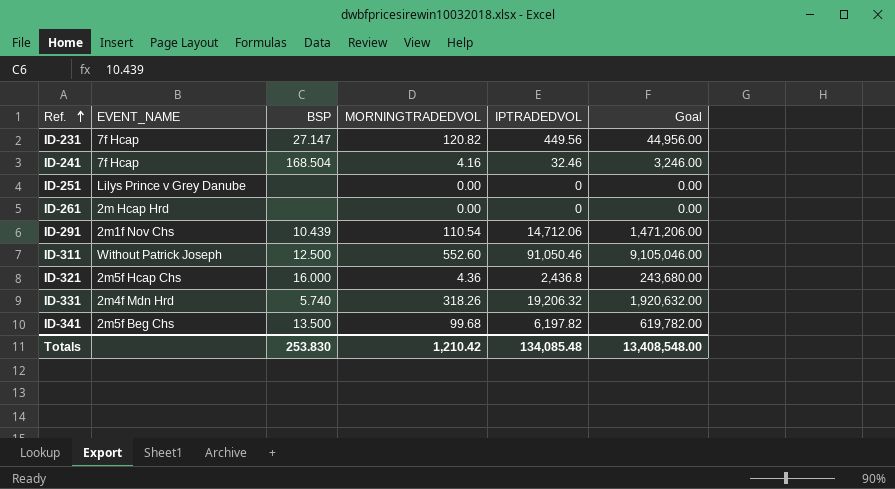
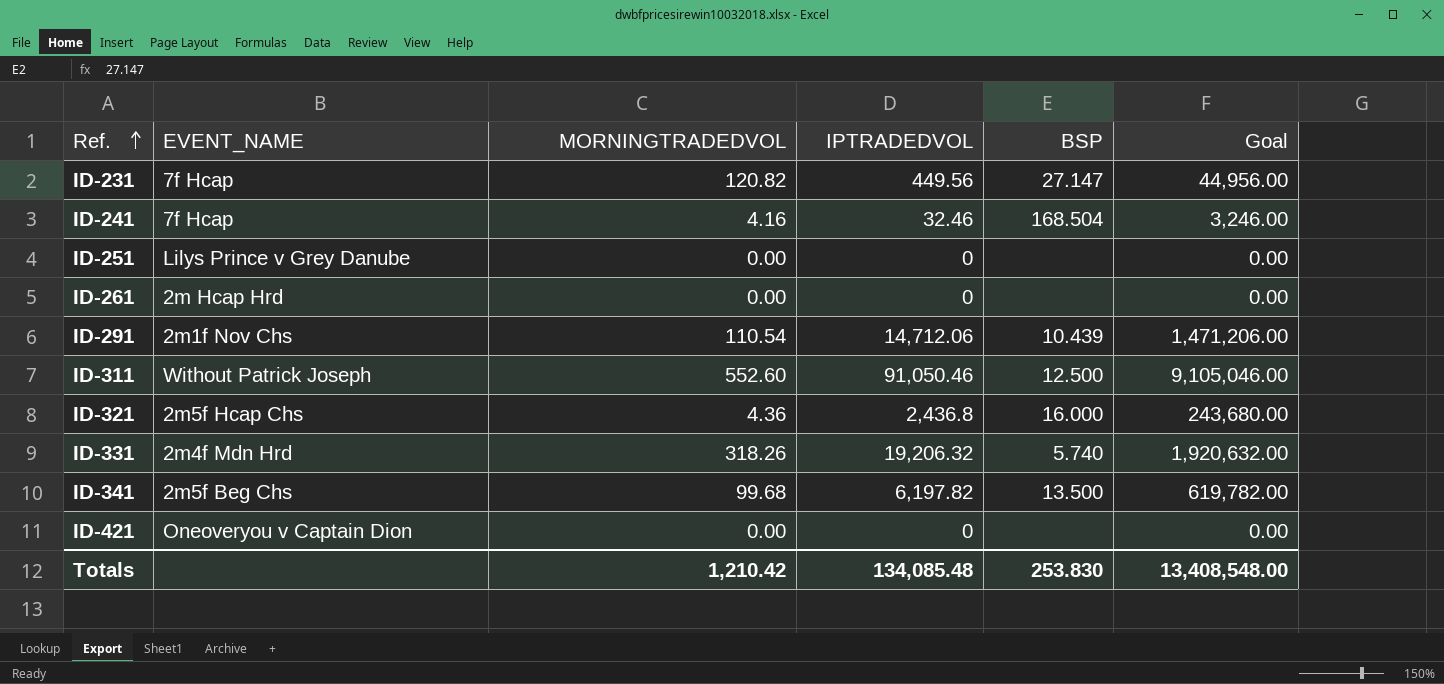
column BSP | position: 3 -> 5
row ID-421: none -> Oneoveryou v Captain Dion | 0.00 | 0 | none | 0.00

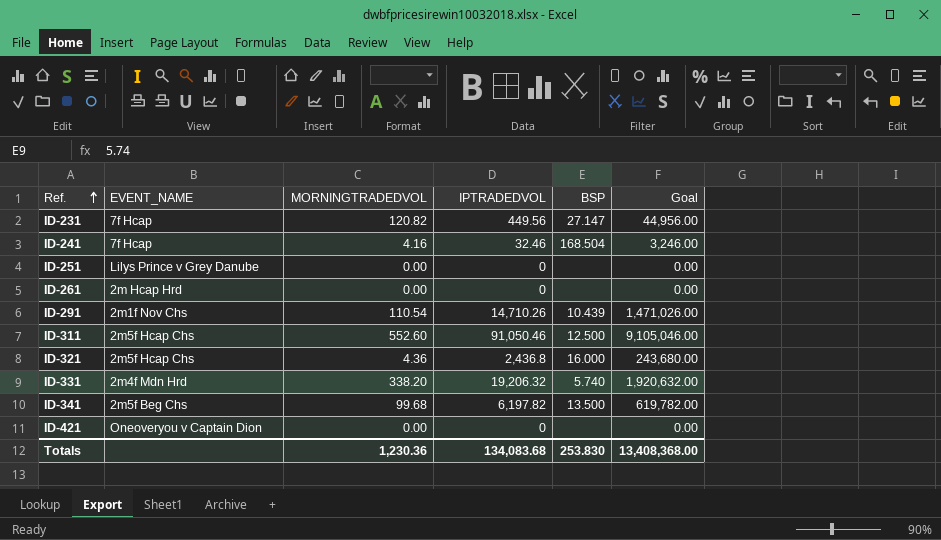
ID-291 | IPTRADEDVOL: 14,712.06 -> 14,710.26
ID-291 | Goal: 1,471,206.00 -> 1,471,026.00
ID-311 | EVENT_NAME: Without Patrick Joseph -> 2m5f Hcap Chs
ID-331 | MORNINGTRADEDVOL: 318.26 -> 338.20
Totals | MORNINGTRADEDVOL: 1,210.42 -> 1,230.36
Totals | IPTRADEDVOL: 134,085.48 -> 134,083.68
Totals | Goal: 13,408,548.00 -> 13,408,368.00

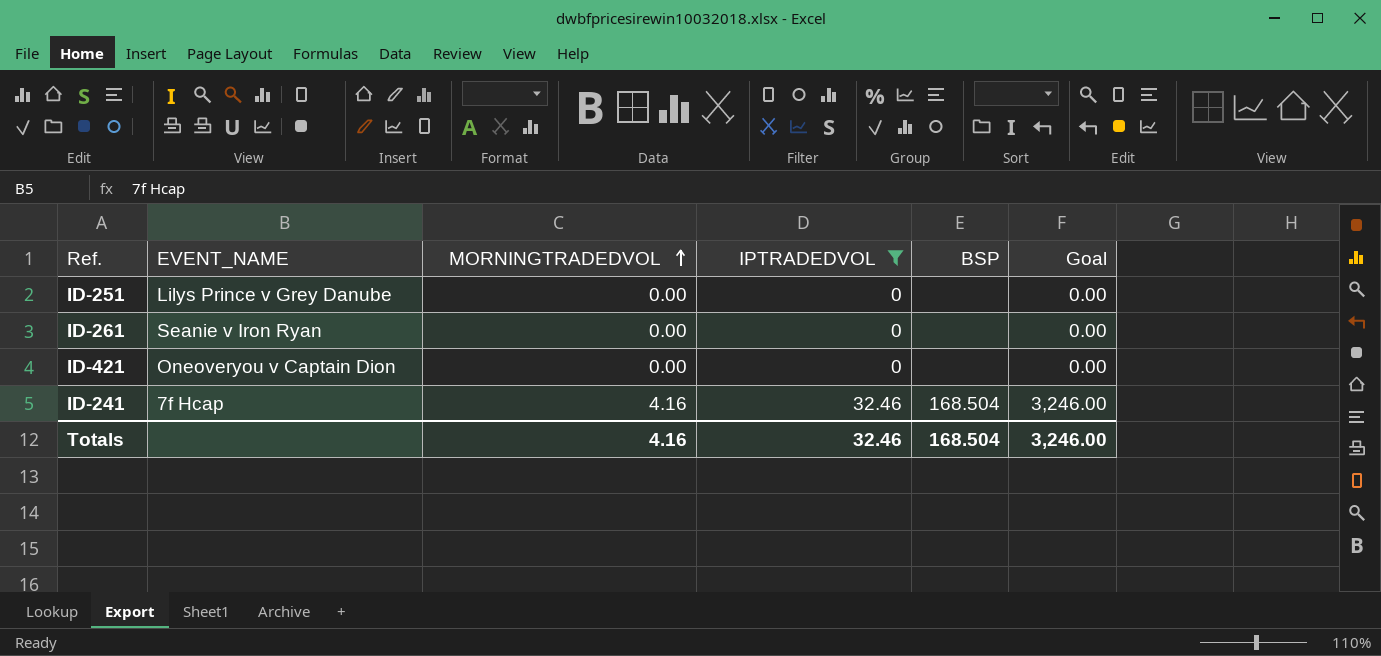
filter: none -> IPTRADEDVOL <= 32.46
row order: Ref. ascending -> MORNINGTRADEDVOL ascending
ID-261 | EVENT_NAME: 2m Hcap Hrd -> Seanie v Iron Ryan
Totals | MORNINGTRADEDVOL: 1,230.36 -> 4.16
Totals | IPTRADEDVOL: 134,083.68 -> 32.46
Totals | BSP: 253.830 -> 168.504
Totals | Goal: 13,408,368.00 -> 3,246.00

